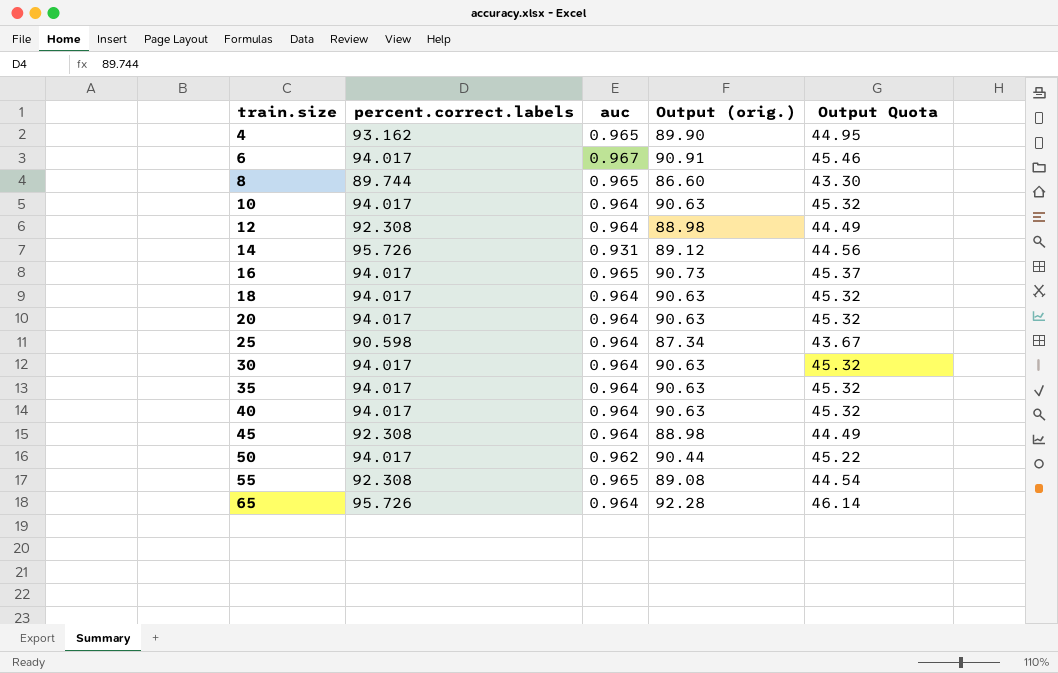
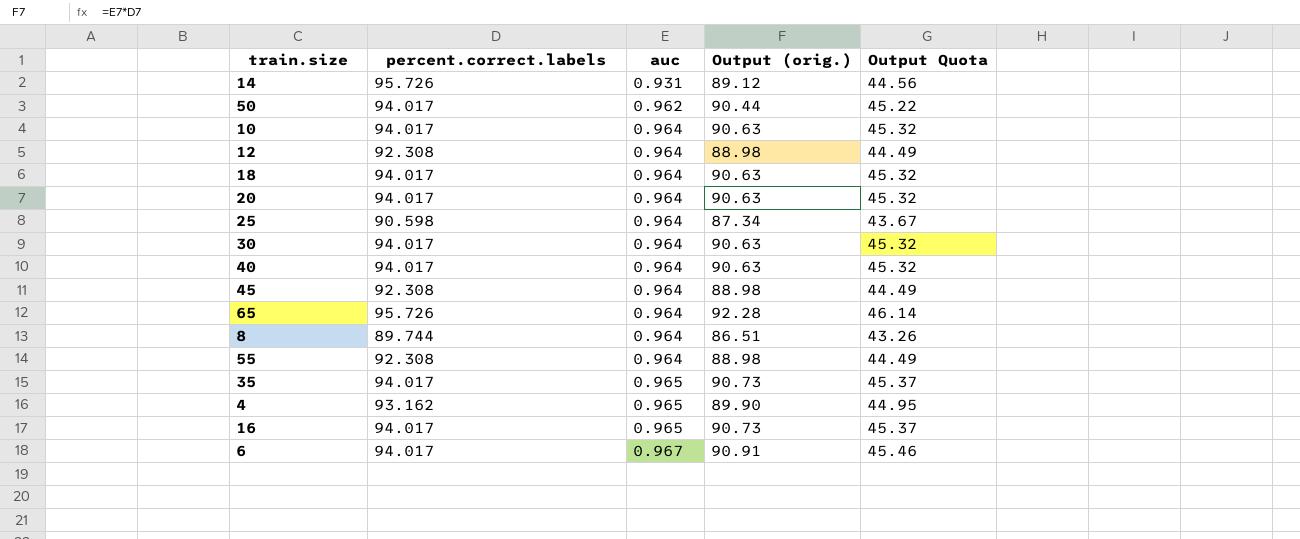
row order: train.size ascending -> auc ascending
8 | auc: 0.965 -> 0.964
8 | Output (orig.): 86.60 -> 86.51
8 | Output Quota: 43.30 -> 43.26
55 | auc: 0.965 -> 0.964
55 | Output (orig.): 89.08 -> 88.98
55 | Output Quota: 44.54 -> 44.49
35 | auc: 0.964 -> 0.965
35 | Output (orig.): 90.63 -> 90.73
35 | Output Quota: 45.32 -> 45.37

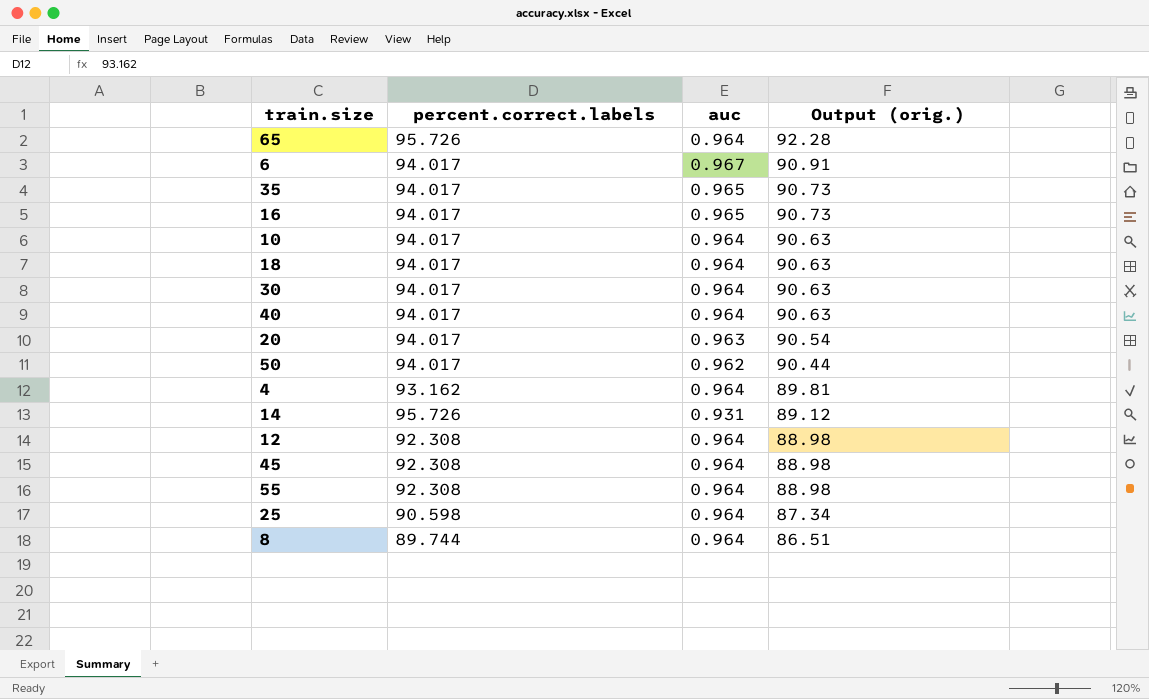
row order: auc ascending -> Output (orig.) descending
column Output Quota | formula: [Output (orig.)] * 0.5 -> none
20 | auc: 0.964 -> 0.963
20 | Output (orig.): 90.63 -> 90.54
4 | auc: 0.965 -> 0.964
4 | Output (orig.): 89.90 -> 89.81

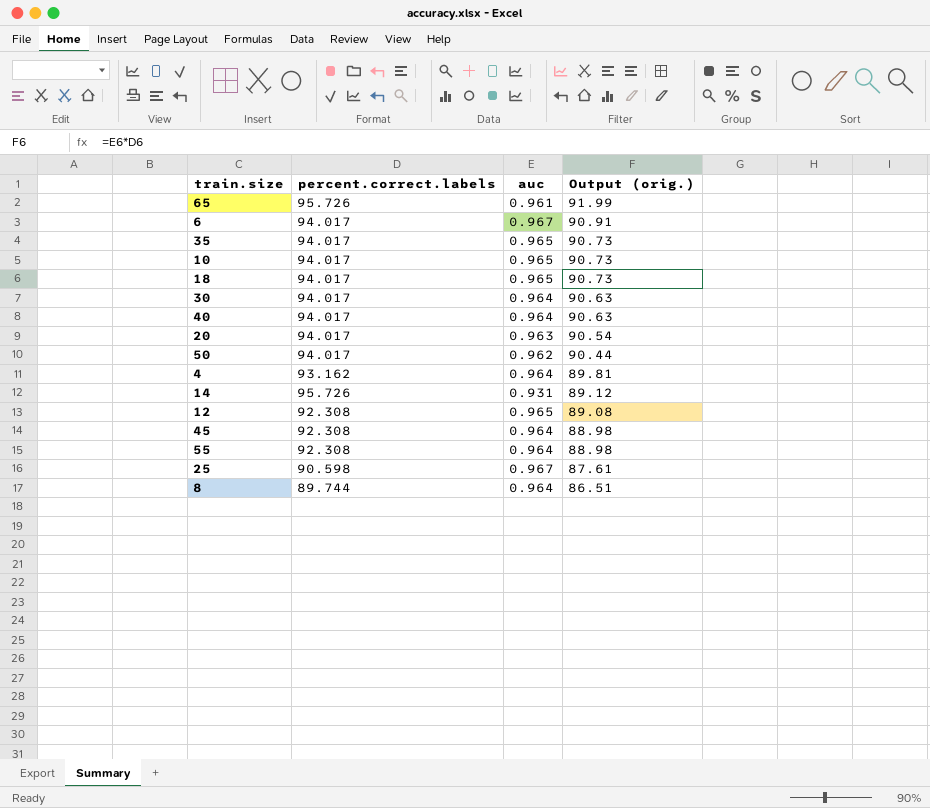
row 16: 94.017 | 0.965 | 90.73 -> none
65 | auc: 0.964 -> 0.961
65 | Output (orig.): 92.28 -> 91.99
10 | auc: 0.964 -> 0.965
10 | Output (orig.): 90.63 -> 90.73
18 | auc: 0.964 -> 0.965
18 | Output (orig.): 90.63 -> 90.73
12 | auc: 0.964 -> 0.965
12 | Output (orig.): 88.98 -> 89.08
25 | auc: 0.964 -> 0.967
25 | Output (orig.): 87.34 -> 87.61

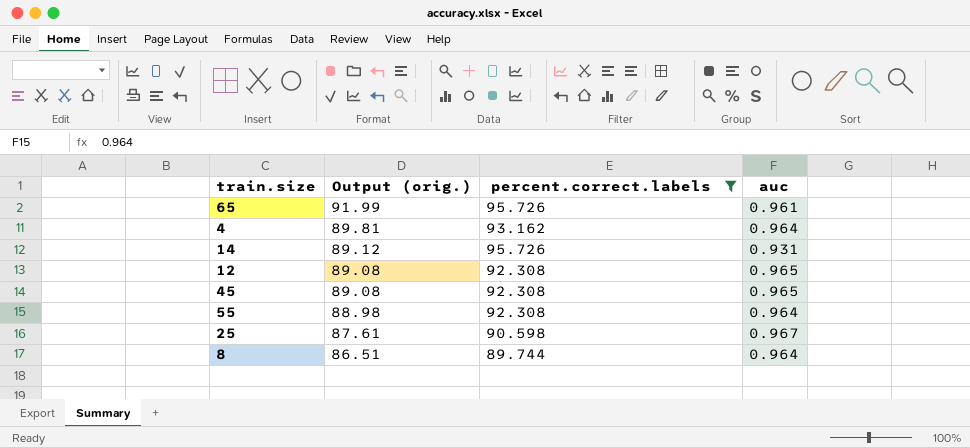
filter: none -> percent.correct.labels != 94.017
column Output (orig.) | position: 4 -> 2
45 | Output (orig.): 88.98 -> 89.08
45 | auc: 0.964 -> 0.965

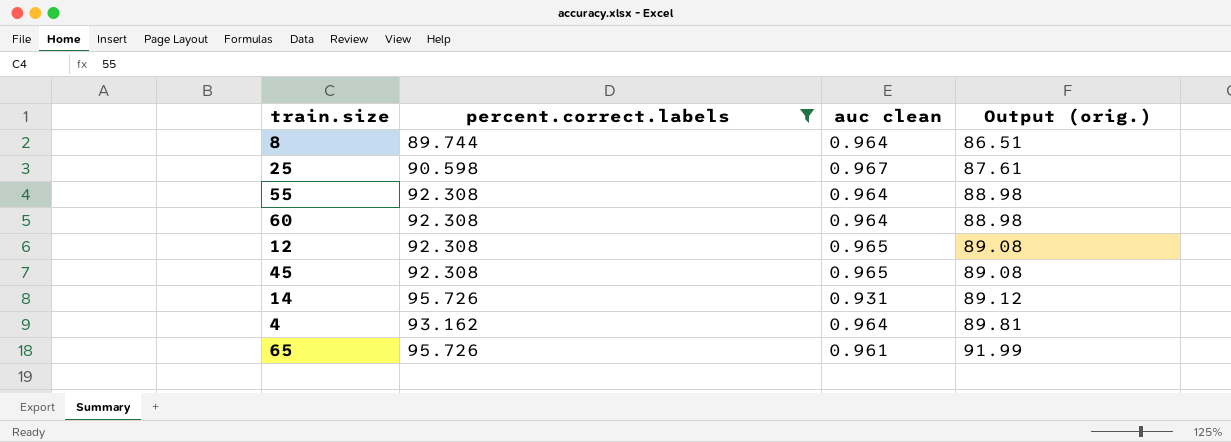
row order: Output (orig.) descending -> Output (orig.) ascending
column name: auc -> auc clean
column Output (orig.) | position: 2 -> 4
row 60: none -> 92.308 | 0.964 | 88.98

